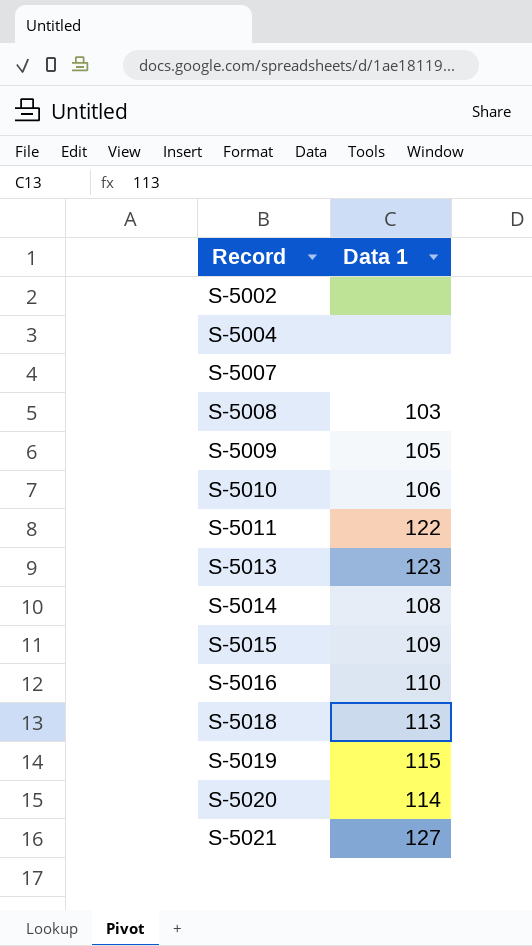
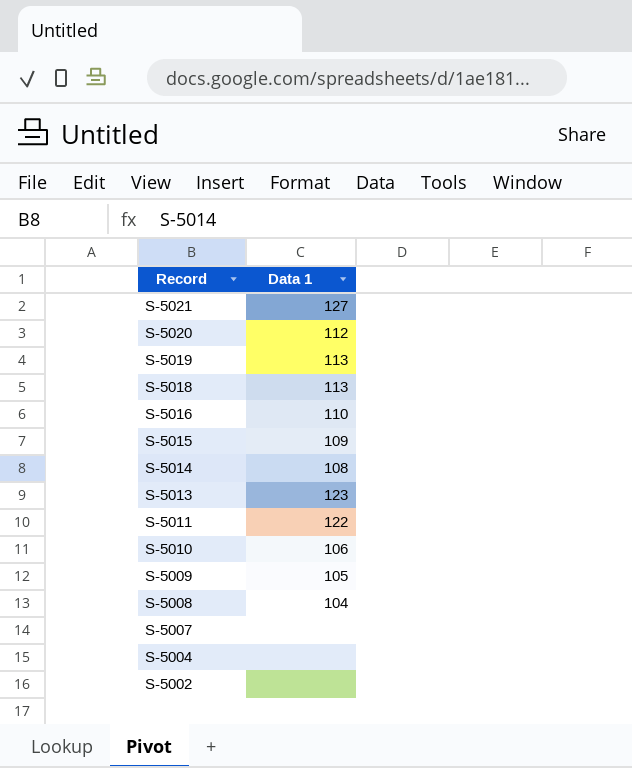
row order: Record ascending -> Record descending
S-5020 | Data 1: 114 -> 112
S-5019 | Data 1: 115 -> 113
S-5008 | Data 1: 103 -> 104

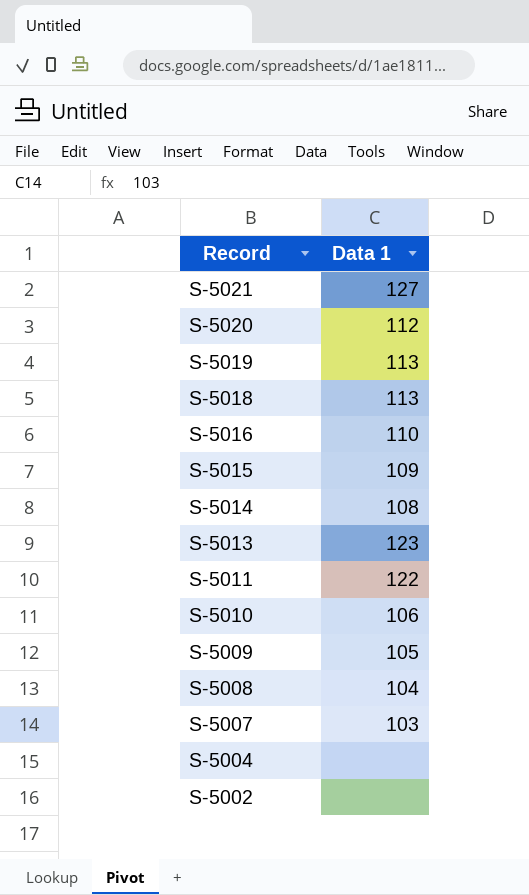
S-5007 | Data 1: none -> 103

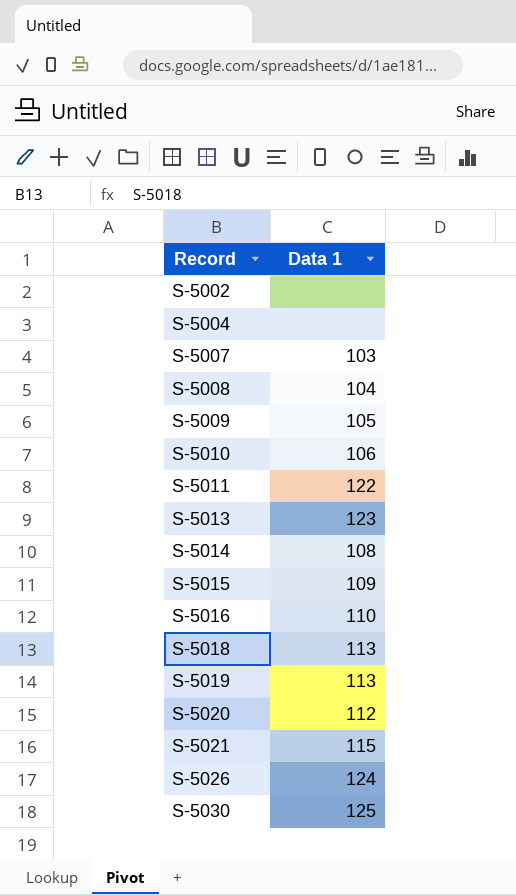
row order: Record descending -> Record ascending
S-5021 | Data 1: 127 -> 115
row S-5026: none -> 124
row S-5030: none -> 125

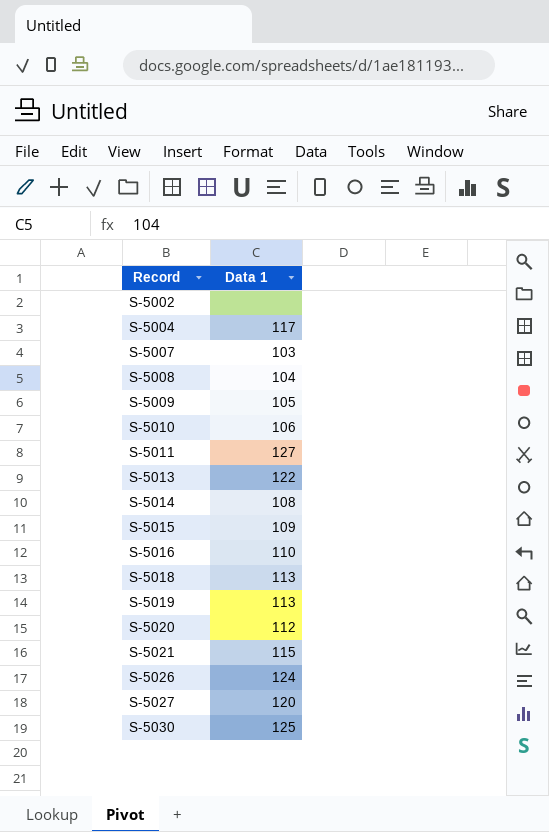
S-5004 | Data 1: none -> 117
S-5011 | Data 1: 122 -> 127
S-5013 | Data 1: 123 -> 122
row S-5027: none -> 120

